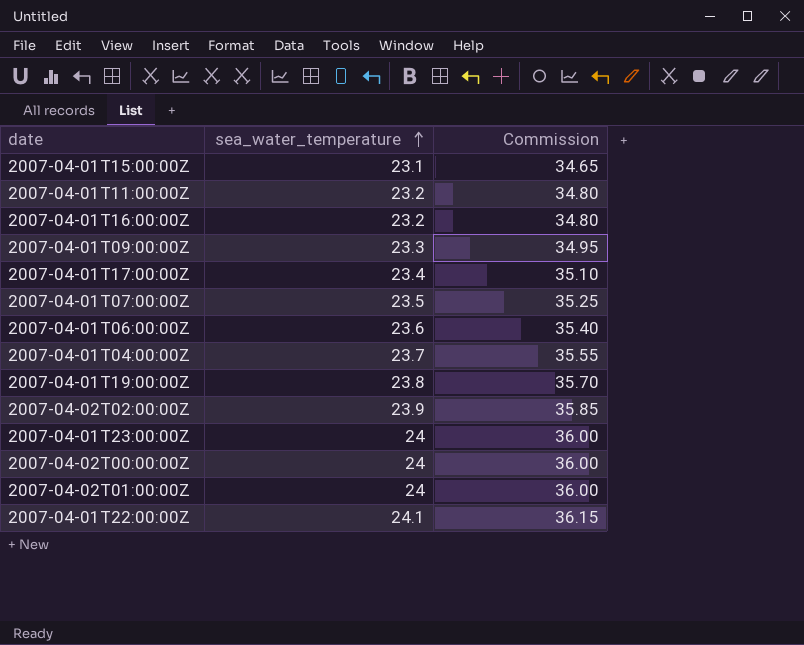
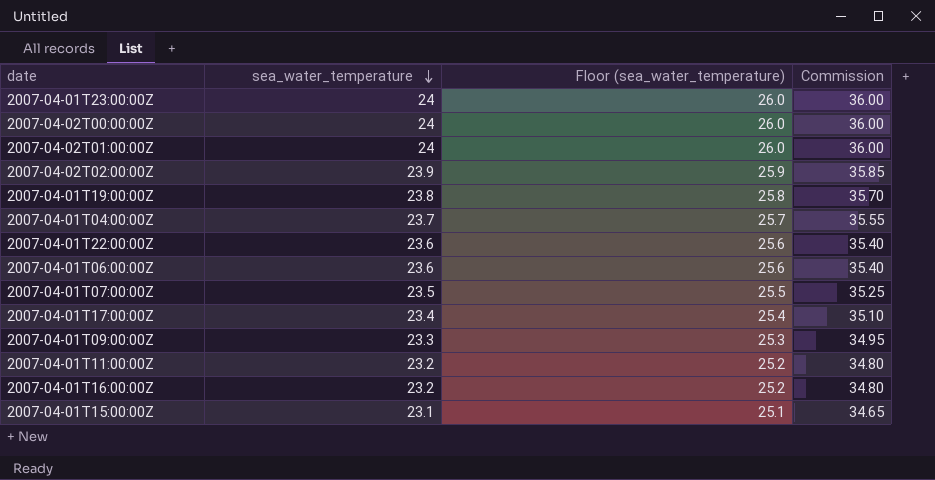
row order: sea_water_temperature ascending -> sea_water_temperature descending
column Floor (sea_water_temperature) | formula: none -> [sea_water_temperature] + 2
2007-04-01T22:00:00Z | sea_water_temperature: 24.1 -> 23.6
2007-04-01T22:00:00Z | Commission: 36.15 -> 35.40

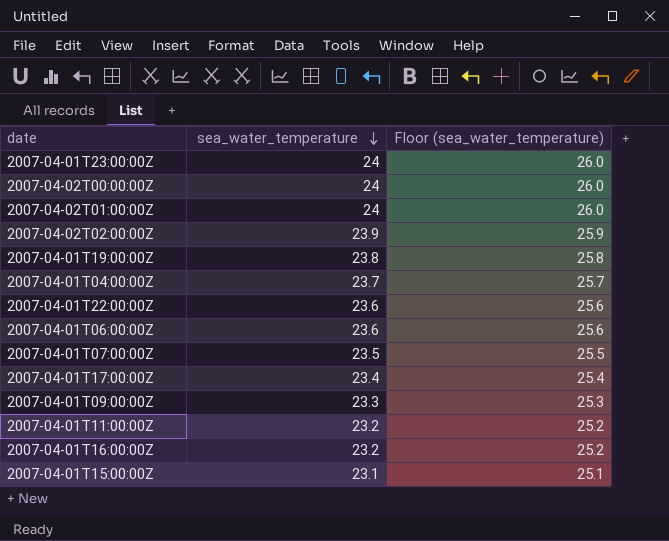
column Commission | formula: [sea_water_temperature] * 1.5 -> none

